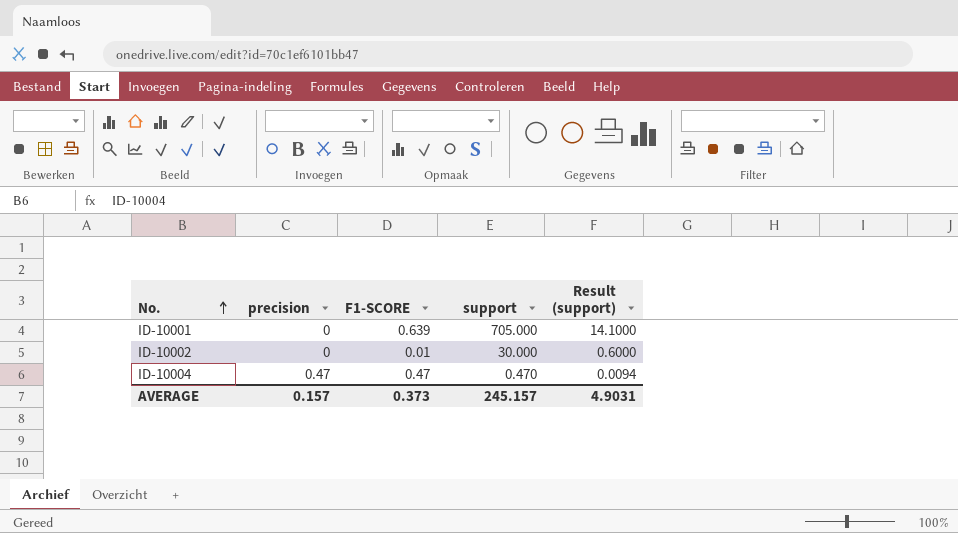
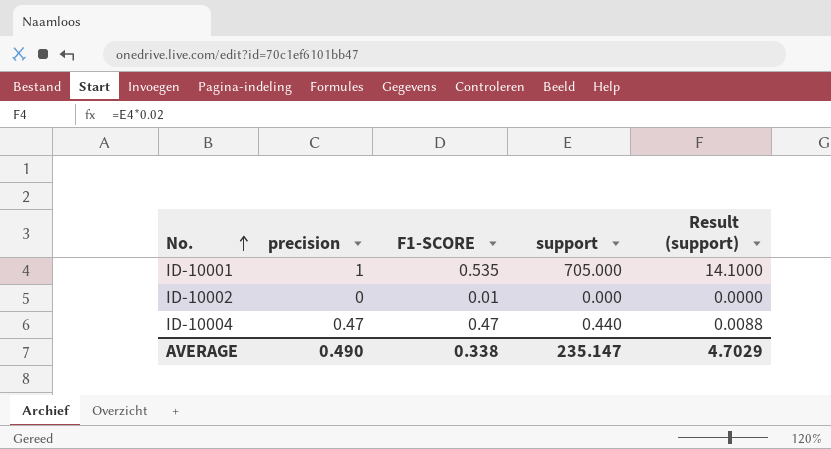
ID-10001 | precision: 0 -> 1
ID-10001 | F1-SCORE: 0.639 -> 0.535
ID-10002 | support: 30.000 -> 0.000
ID-10002 | Result (support): 0.6000 -> 0.0000
ID-10004 | support: 0.470 -> 0.440
ID-10004 | Result (support): 0.0094 -> 0.0088
AVERAGE | precision: 0.157 -> 0.490
AVERAGE | F1-SCORE: 0.373 -> 0.338
AVERAGE | support: 245.157 -> 235.147
AVERAGE | Result (support): 4.9031 -> 4.7029

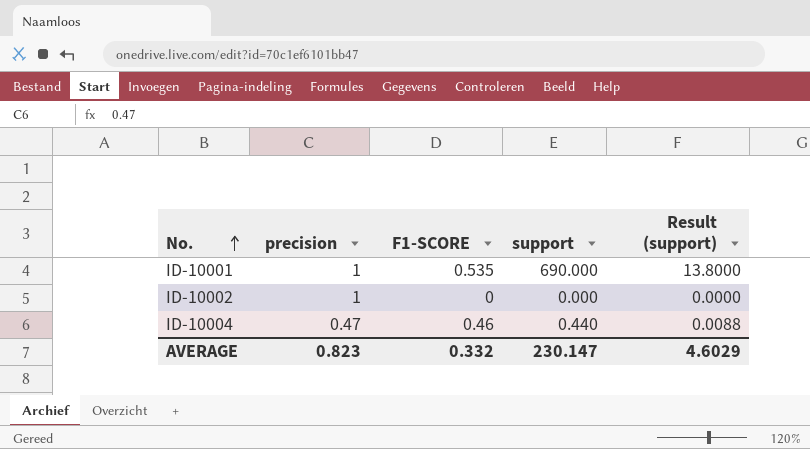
ID-10001 | support: 705.000 -> 690.000
ID-10001 | Result (support): 14.1000 -> 13.8000
ID-10002 | precision: 0 -> 1
ID-10002 | F1-SCORE: 0.01 -> 0
ID-10004 | F1-SCORE: 0.47 -> 0.46
AVERAGE | precision: 0.490 -> 0.823
AVERAGE | F1-SCORE: 0.338 -> 0.332
AVERAGE | support: 235.147 -> 230.147
AVERAGE | Result (support): 4.7029 -> 4.6029

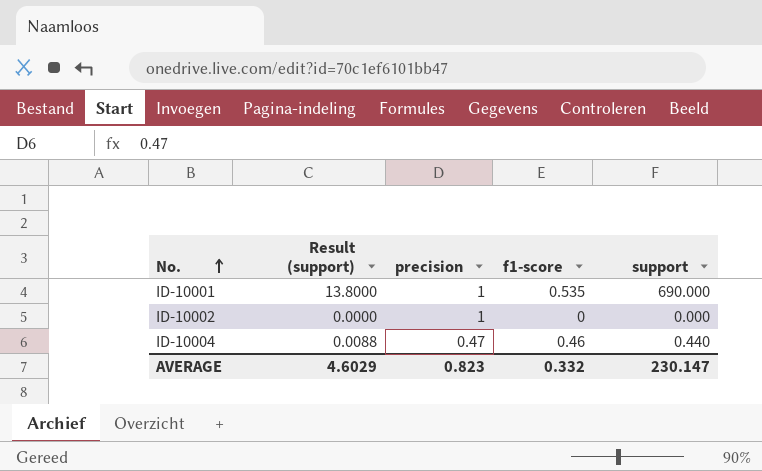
column Result (support) | position: 5 -> 2
column name: F1-SCORE -> f1-score

